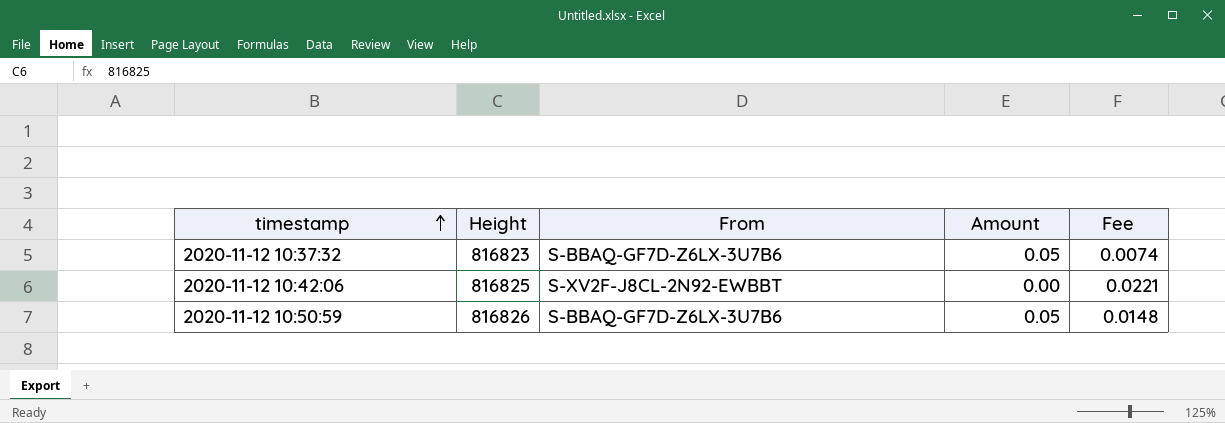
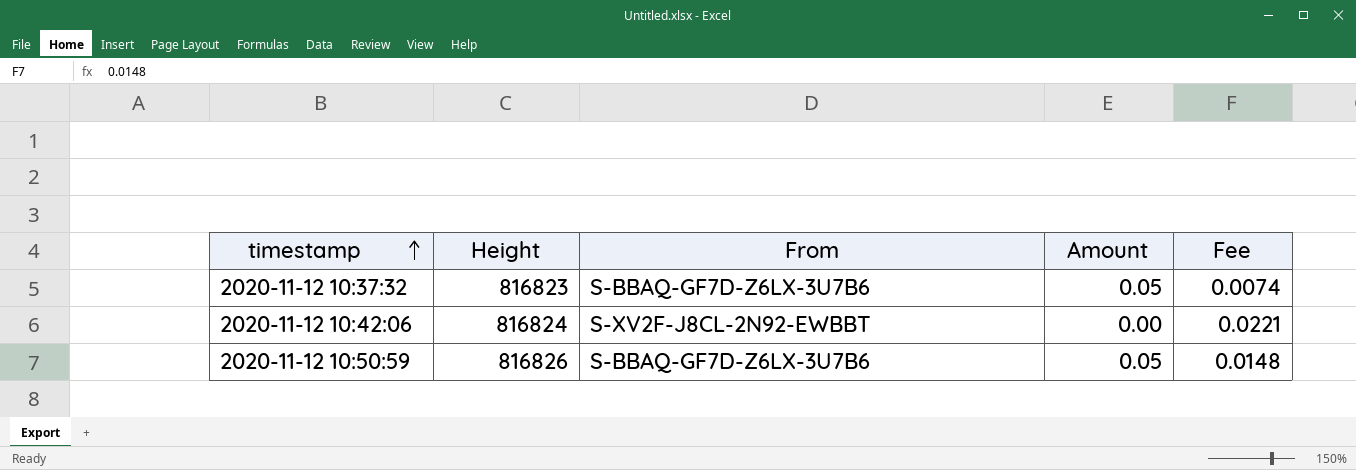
2020-11-12 10:42:06 | Height: 816825 -> 816824

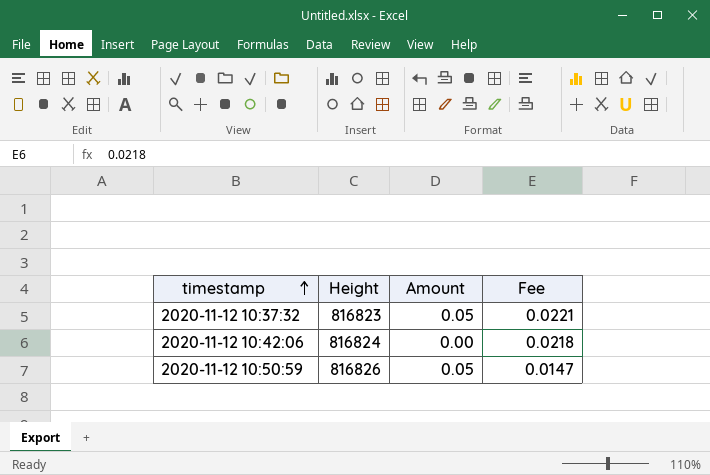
column From | position: 3 -> none
2020-11-12 10:37:32 | Fee: 0.0074 -> 0.0221
2020-11-12 10:42:06 | Fee: 0.0221 -> 0.0218
2020-11-12 10:50:59 | Fee: 0.0148 -> 0.0147

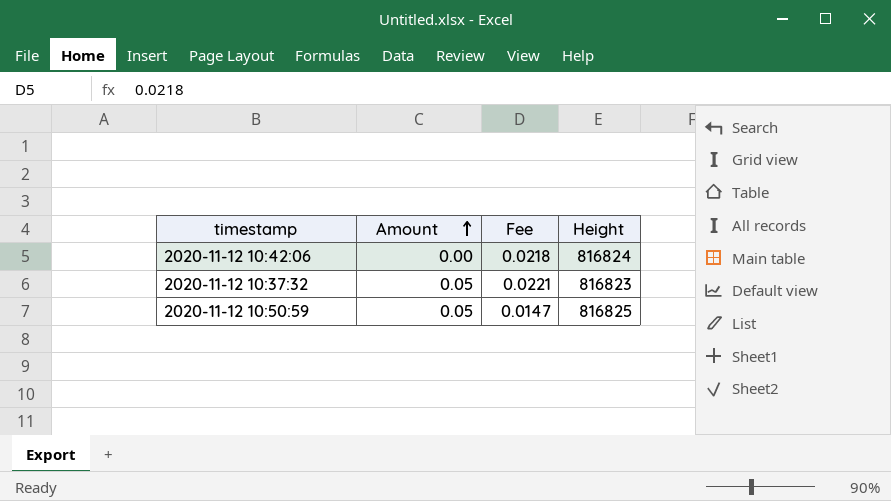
row order: timestamp ascending -> Amount ascending
column Height | position: 2 -> 4
2020-11-12 10:50:59 | Height: 816826 -> 816825

